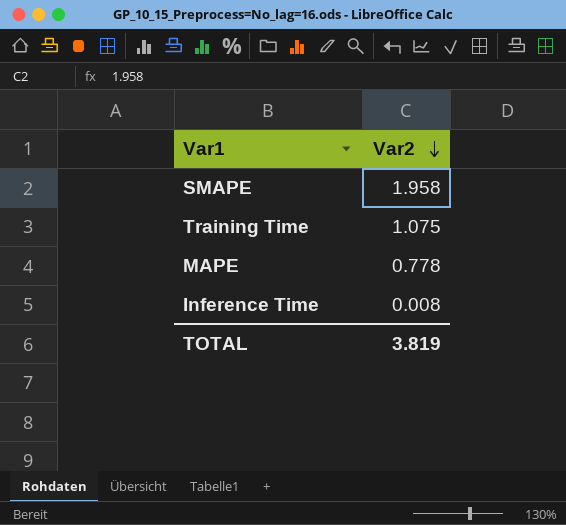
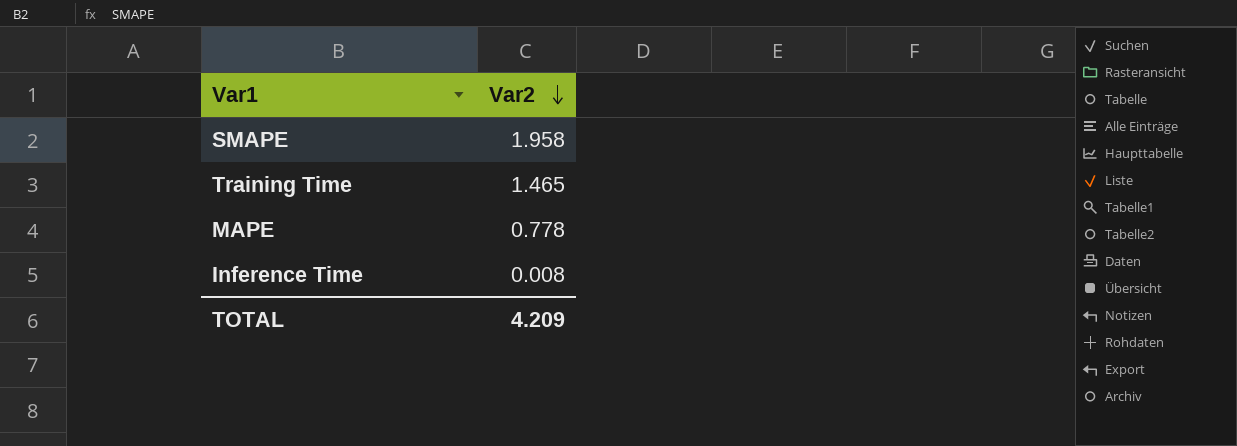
Training Time | Var2: 1.075 -> 1.465
TOTAL | Var2: 3.819 -> 4.209

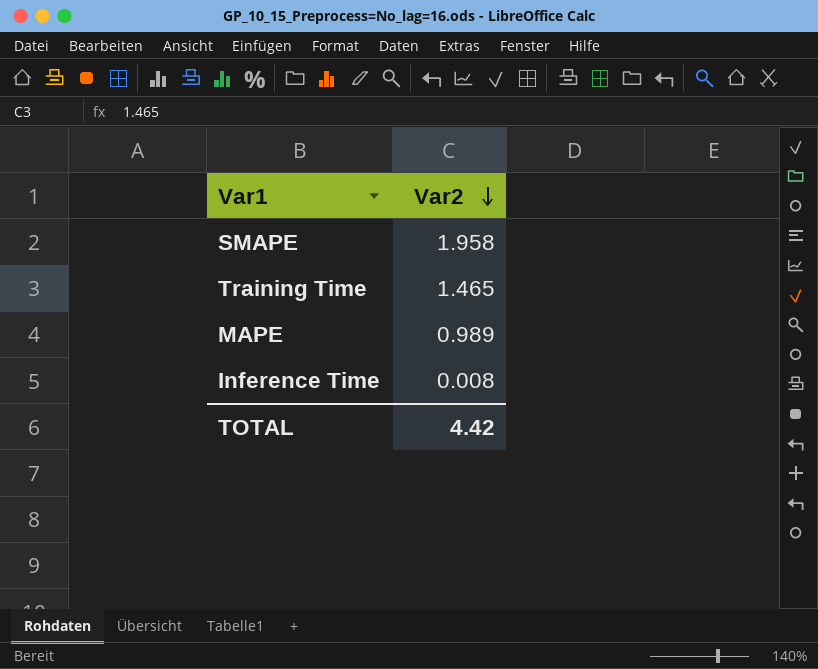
MAPE | Var2: 0.778 -> 0.989
TOTAL | Var2: 4.209 -> 4.42

